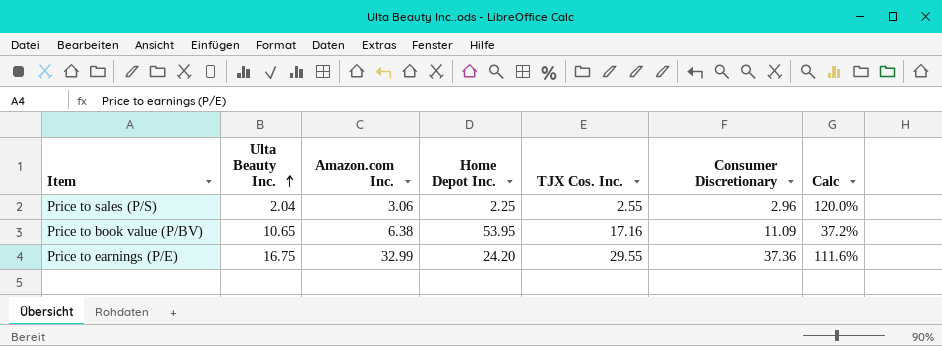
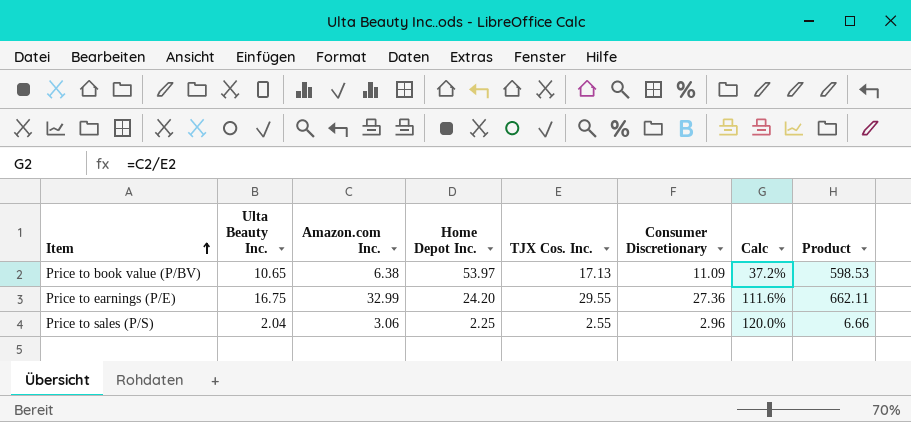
row order: Ulta Beauty Inc. ascending -> Item ascending
column Product | formula: none -> [Home Depot Inc.] * [Consumer Discretionary]
Price to book value (P/BV) | Home Depot Inc.: 53.95 -> 53.97
Price to book value (P/BV) | TJX Cos. Inc.: 17.16 -> 17.13
Price to earnings (P/E) | Consumer Discretionary: 37.36 -> 27.36

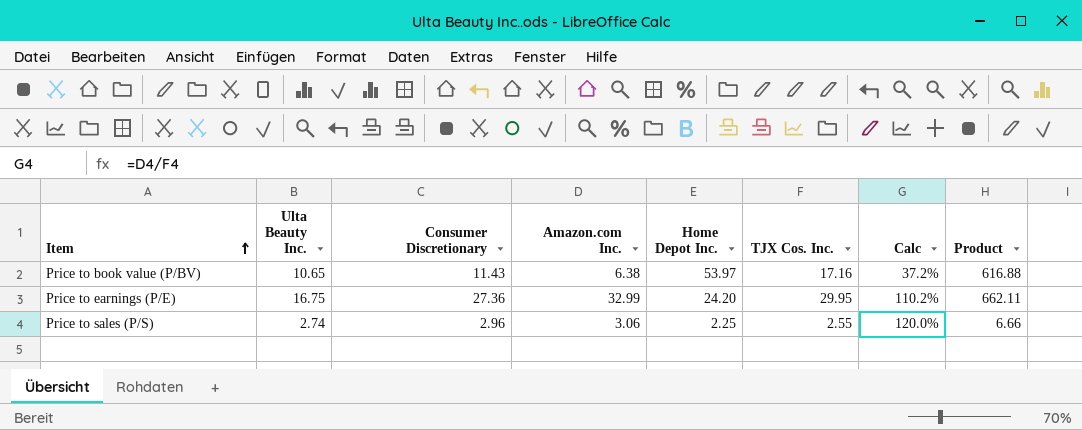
column Consumer Discretionary | position: 6 -> 3
Price to book value (P/BV) | Consumer Discretionary: 11.09 -> 11.43
Price to book value (P/BV) | TJX Cos. Inc.: 17.13 -> 17.16
Price to book value (P/BV) | Product: 598.53 -> 616.88
Price to earnings (P/E) | TJX Cos. Inc.: 29.55 -> 29.95
Price to earnings (P/E) | Calc: 111.6% -> 110.2%
Price to sales (P/S) | Ulta Beauty Inc.: 2.04 -> 2.74

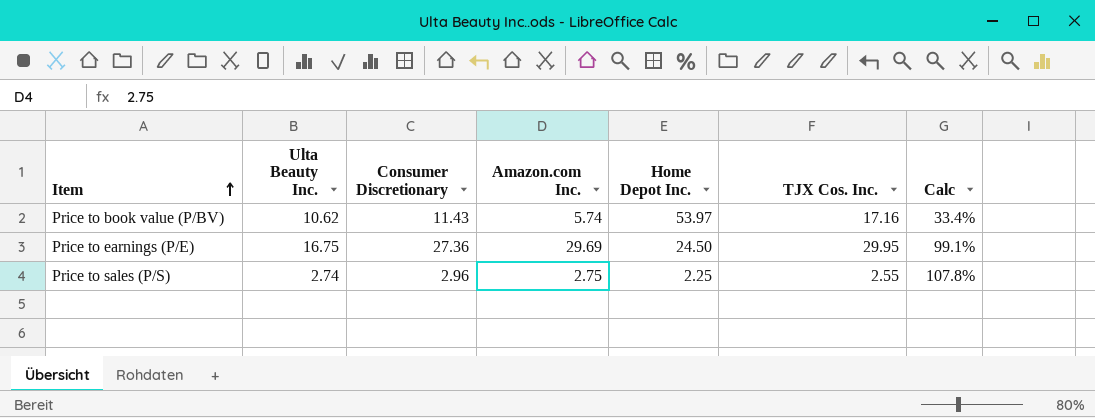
column Product | formula: [Consumer Discretionary] * [Home Depot Inc.] -> none
Price to book value (P/BV) | Ulta Beauty Inc.: 10.65 -> 10.62
Price to book value (P/BV) | Amazon.com Inc.: 6.38 -> 5.74
Price to book value (P/BV) | Calc: 37.2% -> 33.4%
Price to earnings (P/E) | Amazon.com Inc.: 32.99 -> 29.69
Price to earnings (P/E) | Home Depot Inc.: 24.20 -> 24.50
Price to earnings (P/E) | Calc: 110.2% -> 99.1%
Price to sales (P/S) | Amazon.com Inc.: 3.06 -> 2.75
Price to sales (P/S) | Calc: 120.0% -> 107.8%

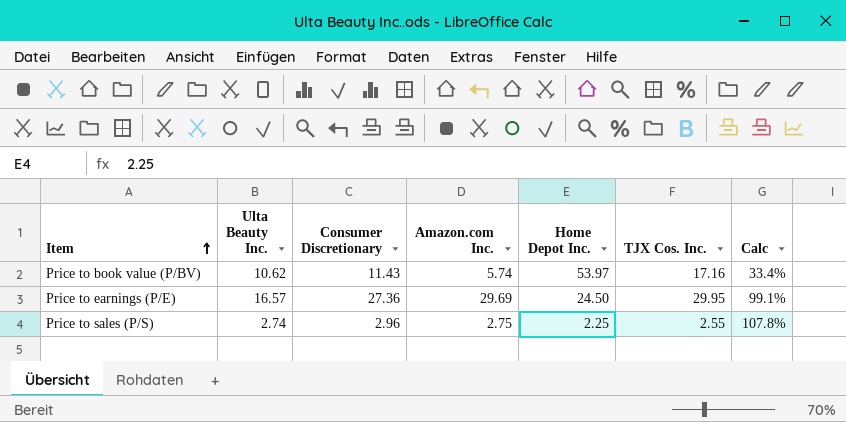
Price to earnings (P/E) | Ulta Beauty Inc.: 16.75 -> 16.57

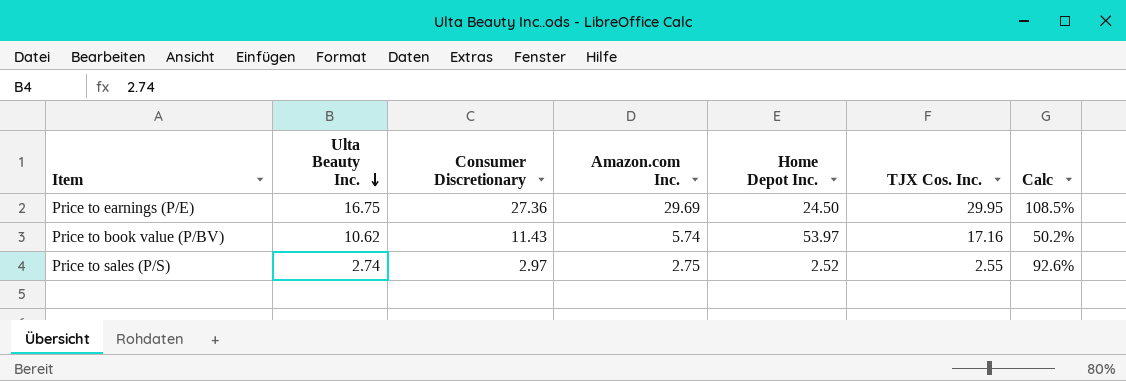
row order: Item ascending -> Ulta Beauty Inc. descending
column Calc | formula: [Amazon.com Inc.] / [TJX Cos. Inc.] -> [Amazon.com Inc.] / [Consumer Discretionary]
Price to earnings (P/E) | Ulta Beauty Inc.: 16.57 -> 16.75
Price to sales (P/S) | Consumer Discretionary: 2.96 -> 2.97
Price to sales (P/S) | Home Depot Inc.: 2.25 -> 2.52

